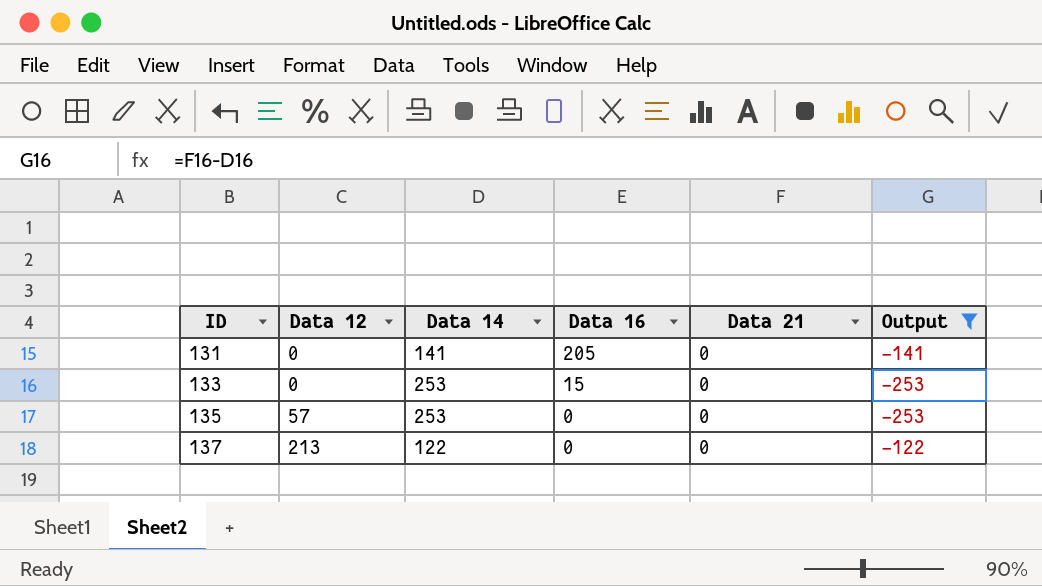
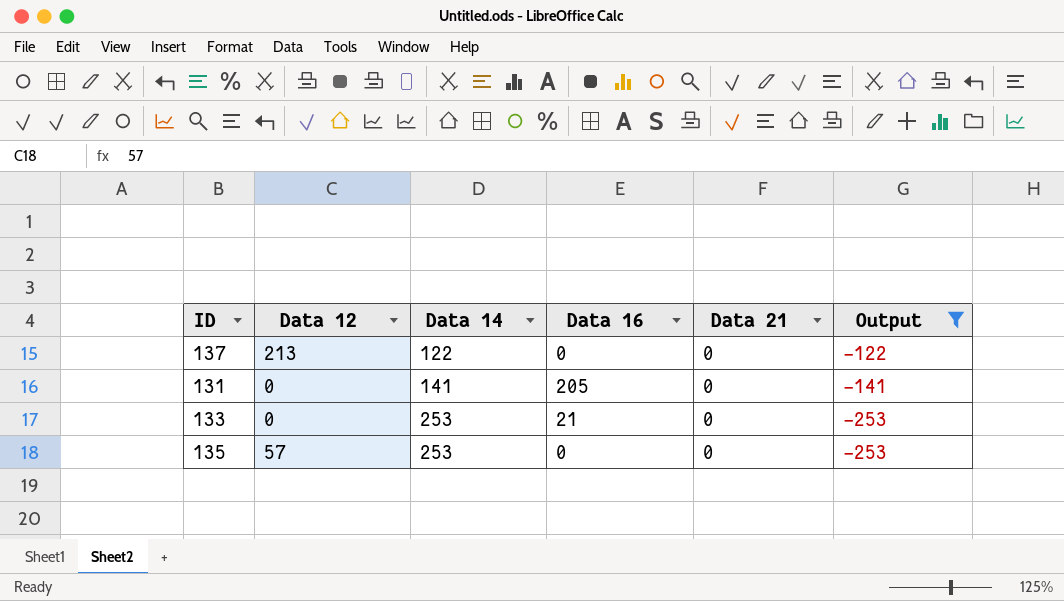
row order: ID ascending -> Data 14 ascending
133 | Data 16: 15 -> 21

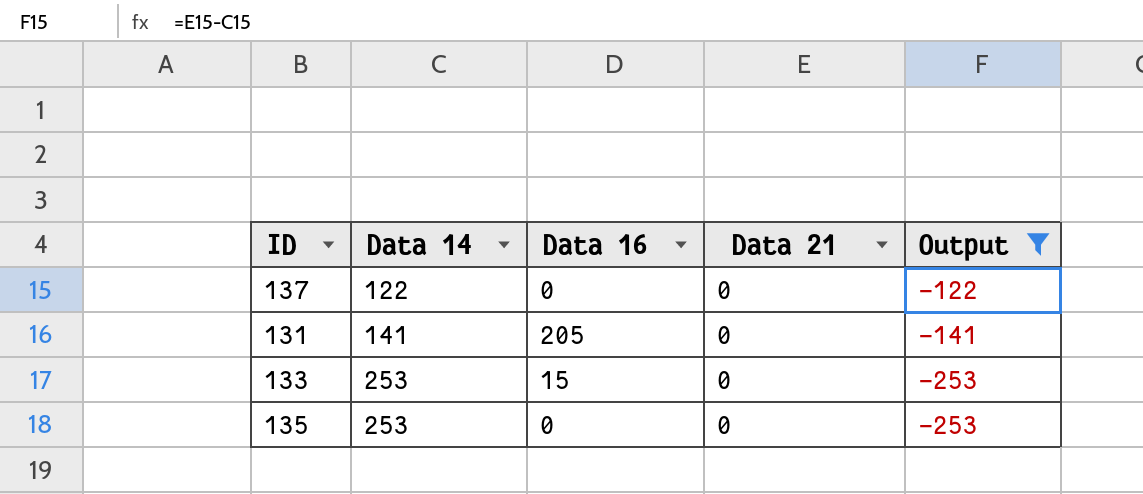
column Data 12 | position: 2 -> none
133 | Data 16: 21 -> 15

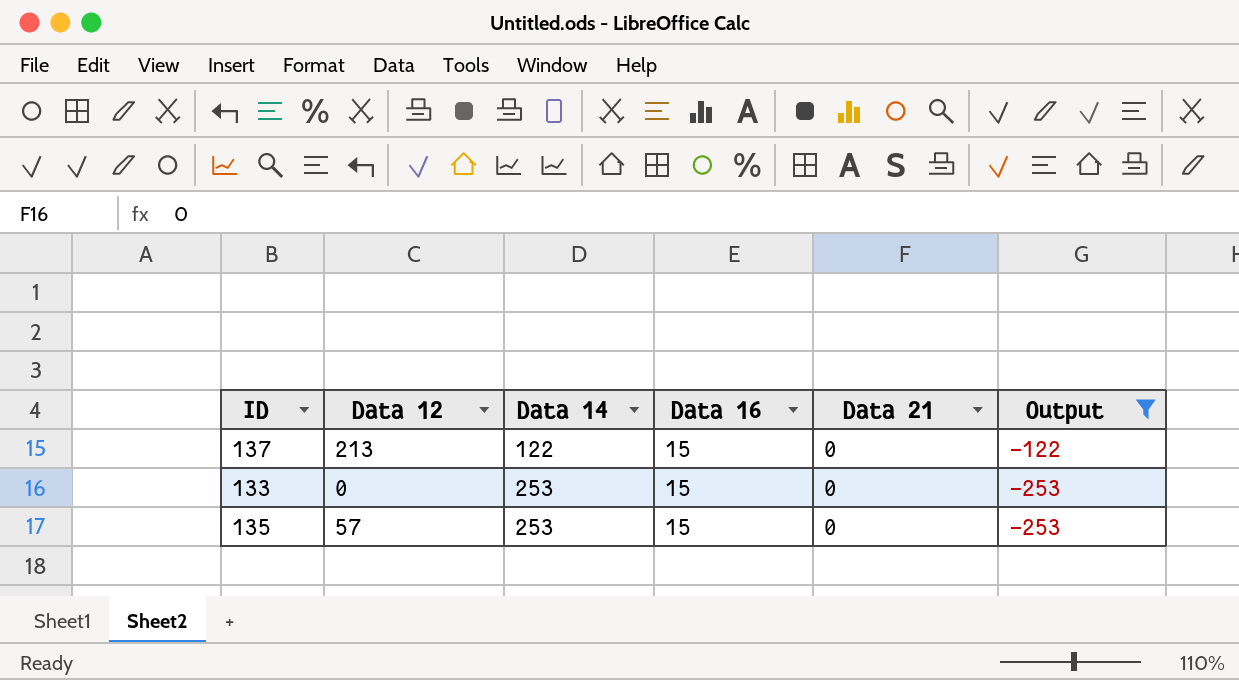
column Data 12 | position: none -> 2
row 131: 141 | 205 | 0 | -141 -> none
137 | Data 16: 0 -> 15
135 | Data 16: 0 -> 15

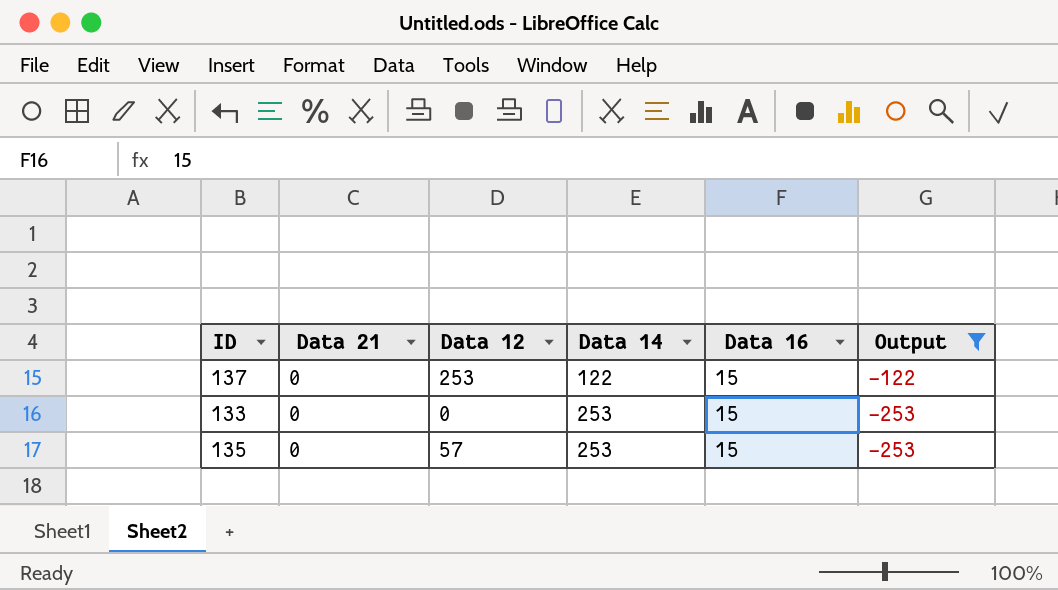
column Data 21 | position: 5 -> 2
137 | Data 12: 213 -> 253

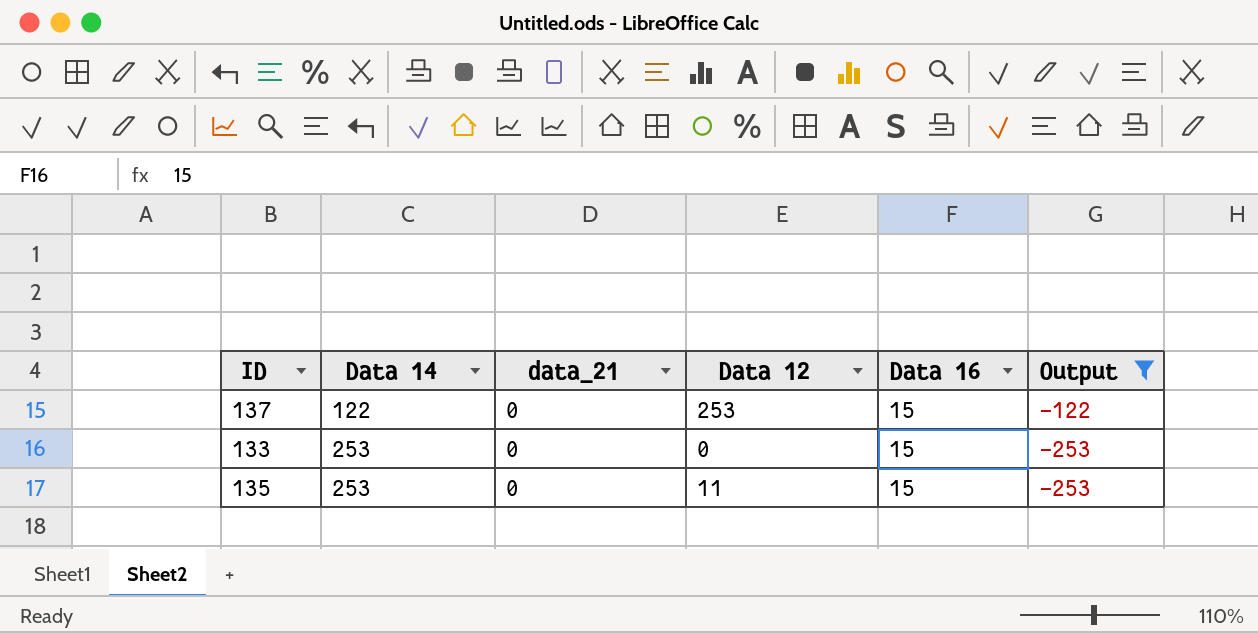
column Data 14 | position: 4 -> 2
column name: Data 21 -> data_21
135 | Data 12: 57 -> 11

